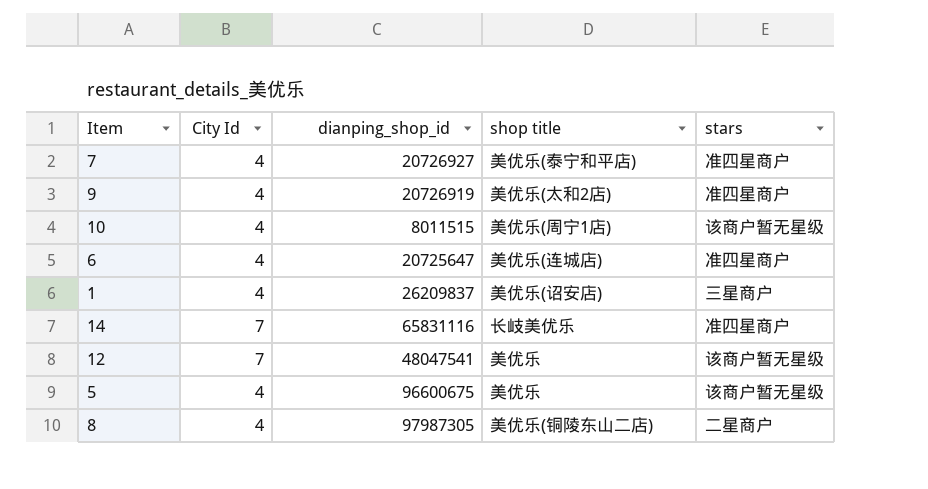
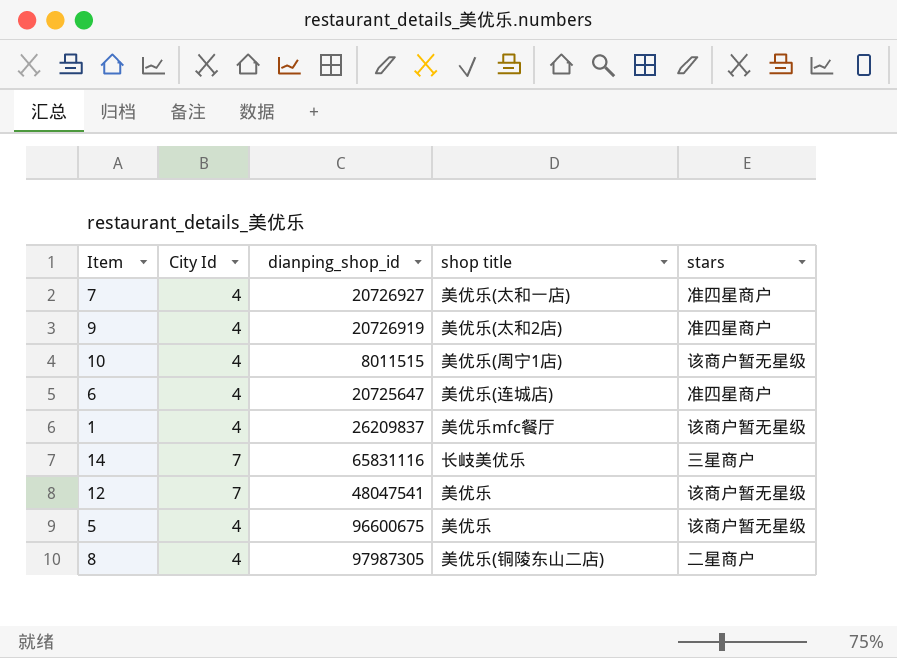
7 | shop title: 美优乐(泰宁和平店) -> 美优乐(太和一店)
1 | shop title: 美优乐(诏安店) -> 美优乐mfc餐厅
1 | stars: 三星商户 -> 该商户暂无星级
14 | stars: 准四星商户 -> 三星商户

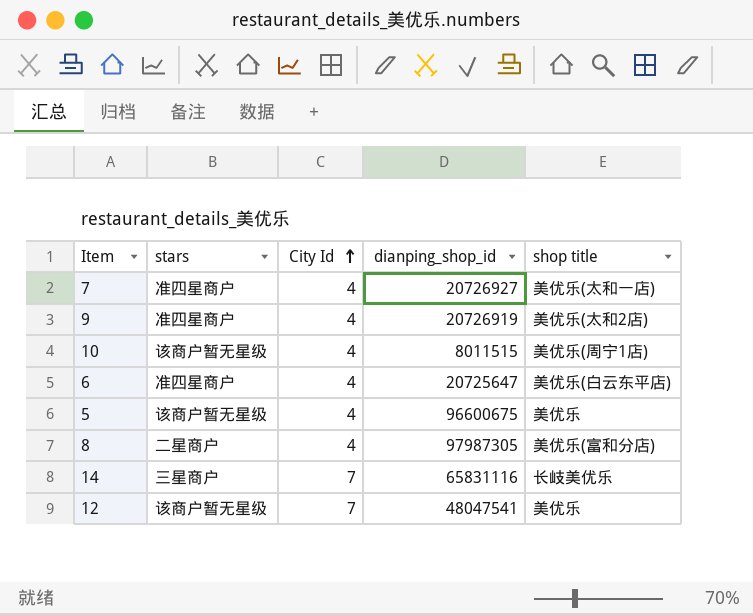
row order: none -> City Id ascending
column stars | position: 5 -> 2
row 1: 4 | 26209837 | 美优乐mfc餐厅 | 该商户暂无星级 -> none
6 | shop title: 美优乐(连城店) -> 美优乐(白云东平店)
8 | shop title: 美优乐(铜陵东山二店) -> 美优乐(富和分店)

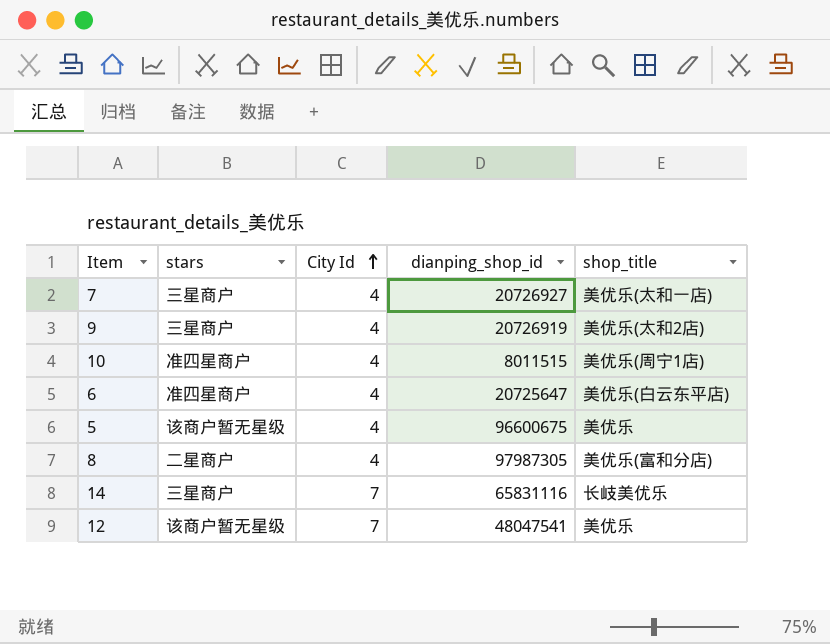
column name: shop title -> shop_title
7 | stars: 准四星商户 -> 三星商户
9 | stars: 准四星商户 -> 三星商户
10 | stars: 该商户暂无星级 -> 准四星商户

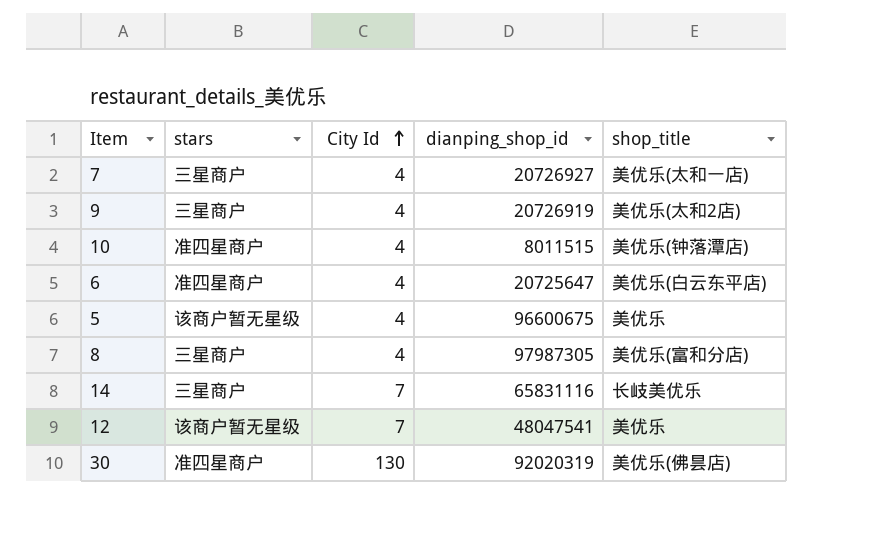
10 | shop_title: 美优乐(周宁1店) -> 美优乐(钟落潭店)
8 | stars: 二星商户 -> 三星商户
row 30: none -> 准四星商户 | 130 | 92020319 | 美优乐(佛昙店)

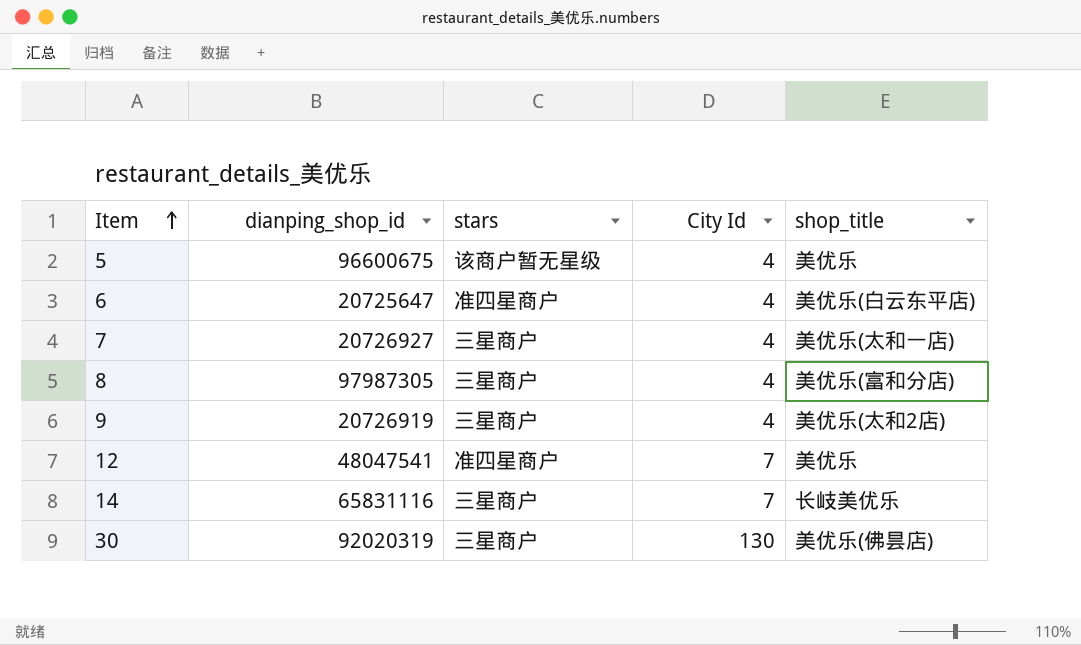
row order: City Id ascending -> Item ascending
column dianping_shop_id | position: 4 -> 2
row 10: 准四星商户 | 4 | 8011515 | 美优乐(钟落潭店) -> none
12 | stars: 该商户暂无星级 -> 准四星商户
30 | stars: 准四星商户 -> 三星商户

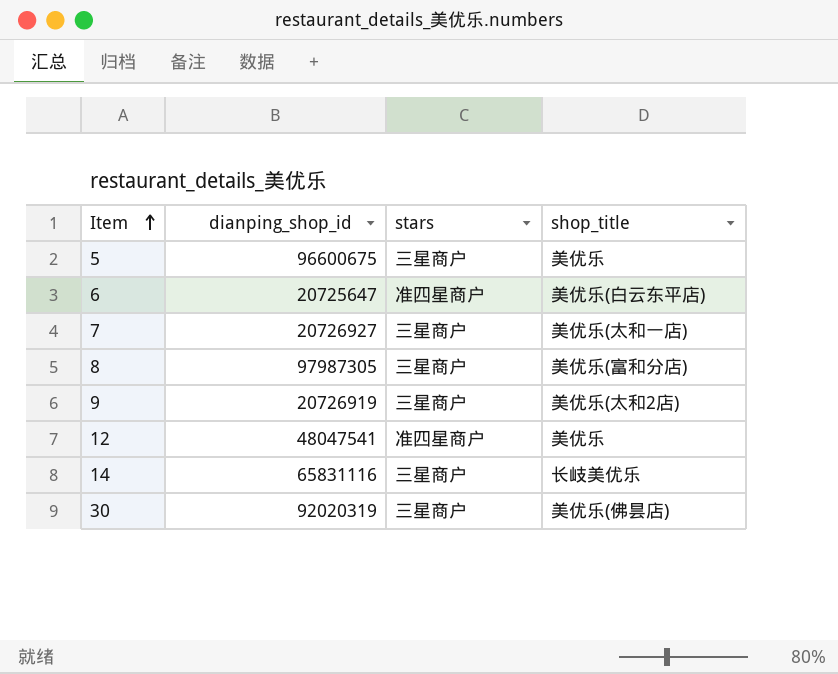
column City Id | position: 4 -> none
5 | stars: 该商户暂无星级 -> 三星商户

